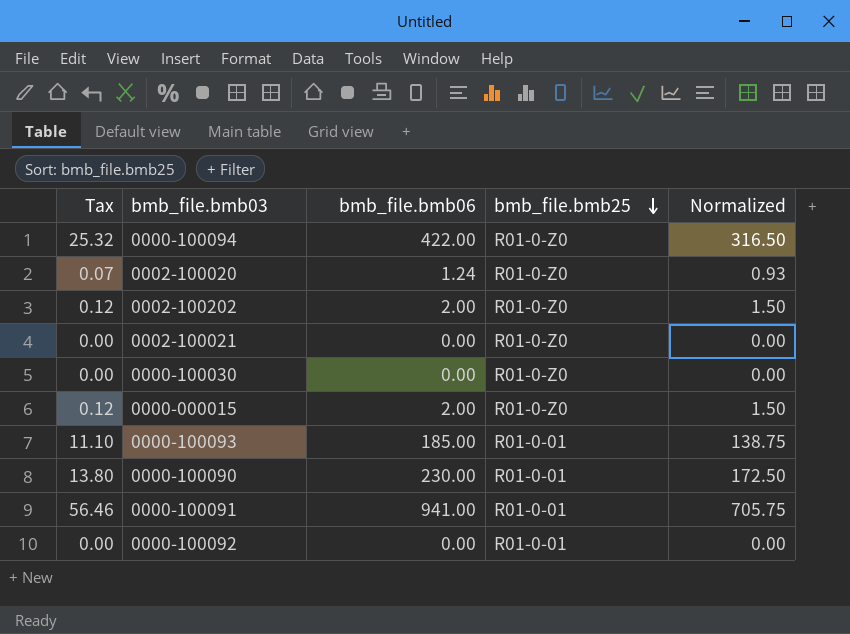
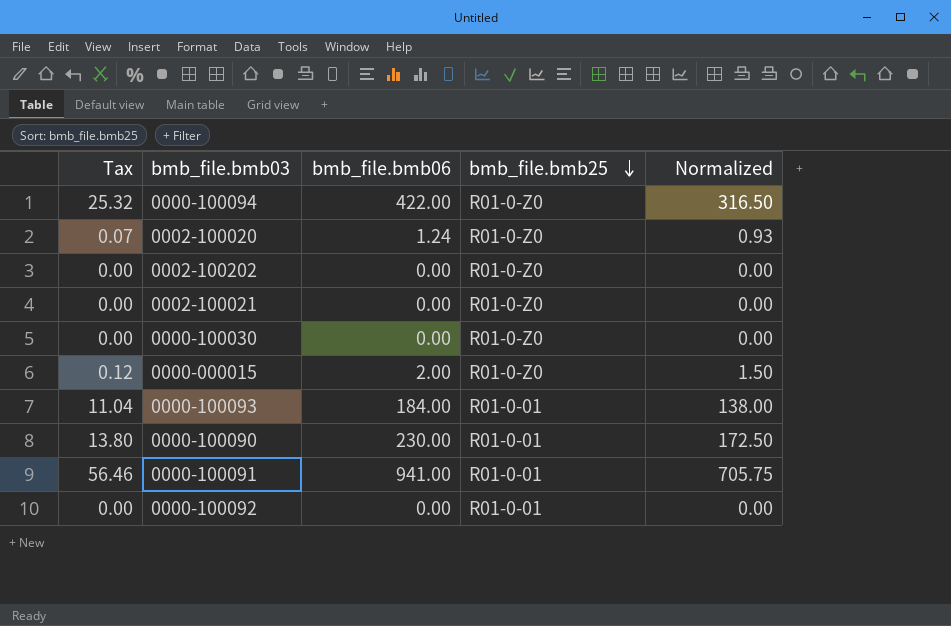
0002-100202 | Tax: 0.12 -> 0.00
0002-100202 | bmb_file.bmb06: 2.00 -> 0.00
0002-100202 | Normalized: 1.50 -> 0.00
0000-100093 | Tax: 11.10 -> 11.04
0000-100093 | bmb_file.bmb06: 185.00 -> 184.00
0000-100093 | Normalized: 138.75 -> 138.00

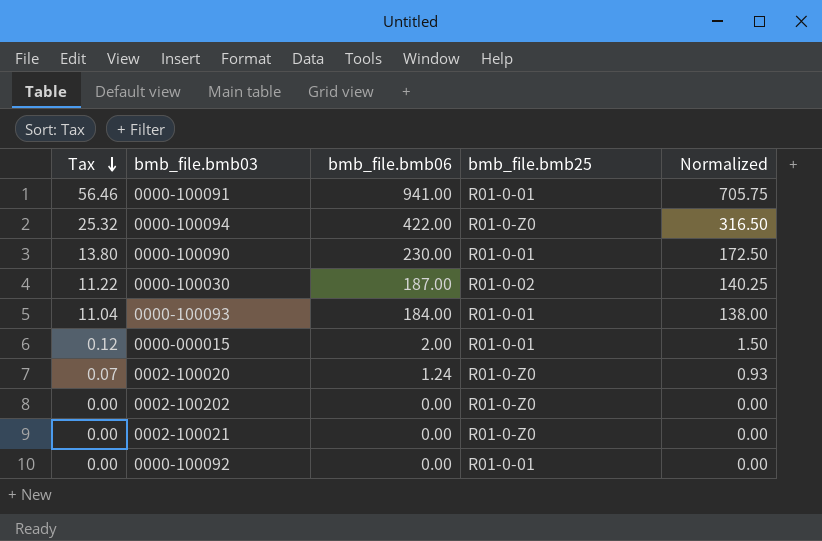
row order: bmb_file.bmb25 descending -> Tax descending
0000-100030 | Tax: 0.00 -> 11.22
0000-100030 | bmb_file.bmb06: 0.00 -> 187.00
0000-100030 | bmb_file.bmb25: R01-0-Z0 -> R01-0-02
0000-100030 | Normalized: 0.00 -> 140.25
0000-000015 | bmb_file.bmb25: R01-0-Z0 -> R01-0-01

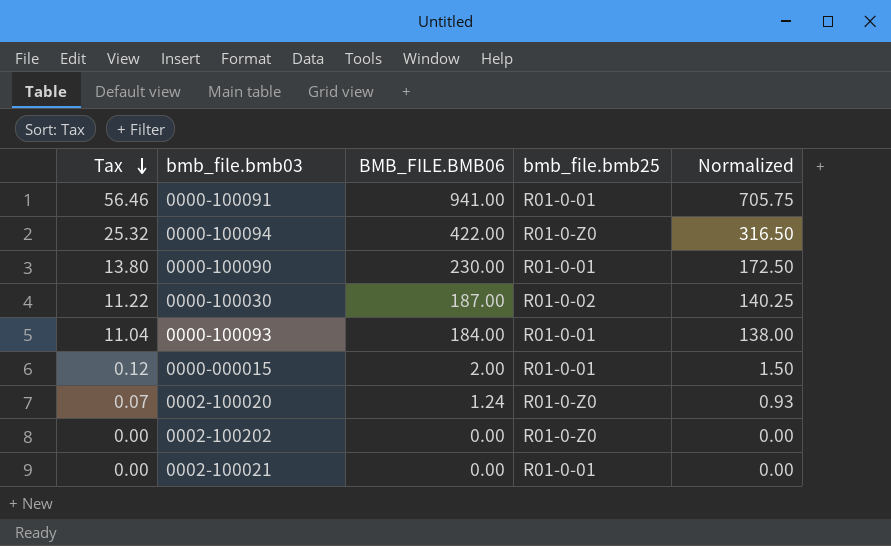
column name: bmb_file.bmb06 -> BMB_FILE.BMB06
row 0000-100092: 0.00 | 0.00 | R01-0-01 | 0.00 -> none
0002-100021 | bmb_file.bmb25: R01-0-Z0 -> R01-0-01

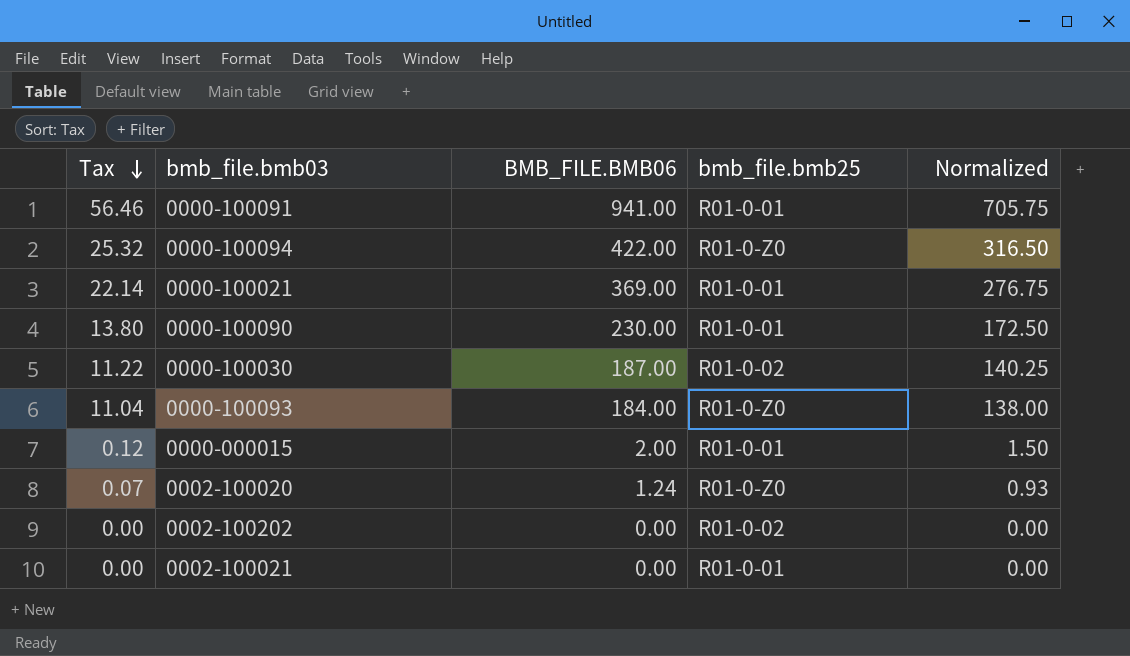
row 0000-100021: none -> 22.14 | 369.00 | R01-0-01 | 276.75
0000-100093 | bmb_file.bmb25: R01-0-01 -> R01-0-Z0
0002-100202 | bmb_file.bmb25: R01-0-Z0 -> R01-0-02

